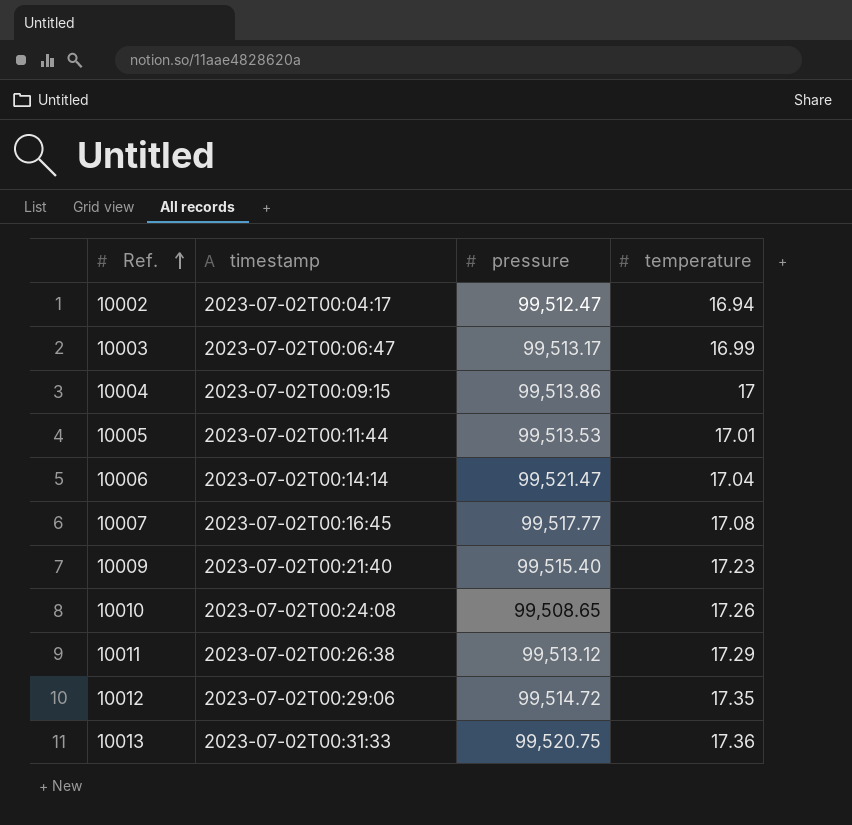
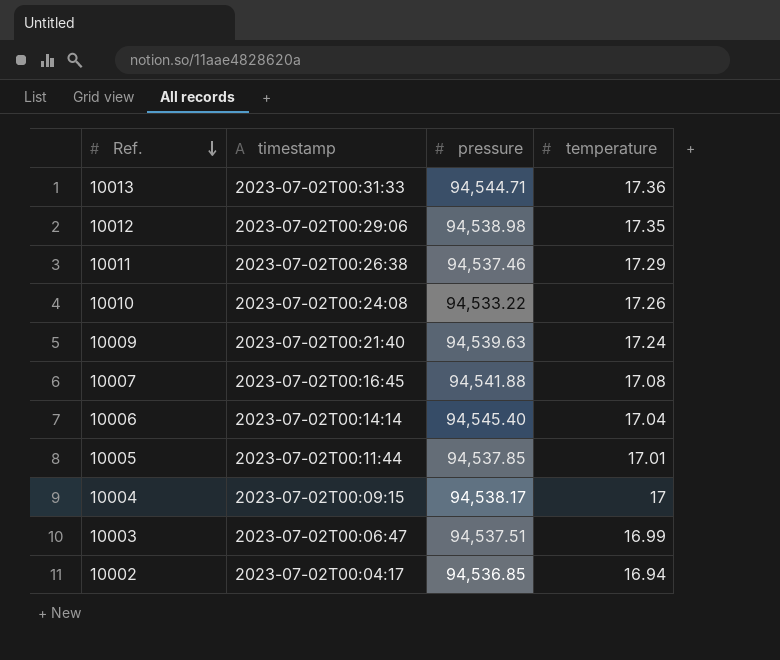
row order: Ref. ascending -> Ref. descending
10013 | pressure: 99,520.75 -> 94,544.71
10012 | pressure: 99,514.72 -> 94,538.98
10011 | pressure: 99,513.12 -> 94,537.46
10010 | pressure: 99,508.65 -> 94,533.22
10009 | pressure: 99,515.40 -> 94,539.63
10009 | temperature: 17.23 -> 17.24
10007 | pressure: 99,517.77 -> 94,541.88
10006 | pressure: 99,521.47 -> 94,545.40
10005 | pressure: 99,513.53 -> 94,537.85
10004 | pressure: 99,513.86 -> 94,538.17
10003 | pressure: 99,513.17 -> 94,537.51
10002 | pressure: 99,512.47 -> 94,536.85

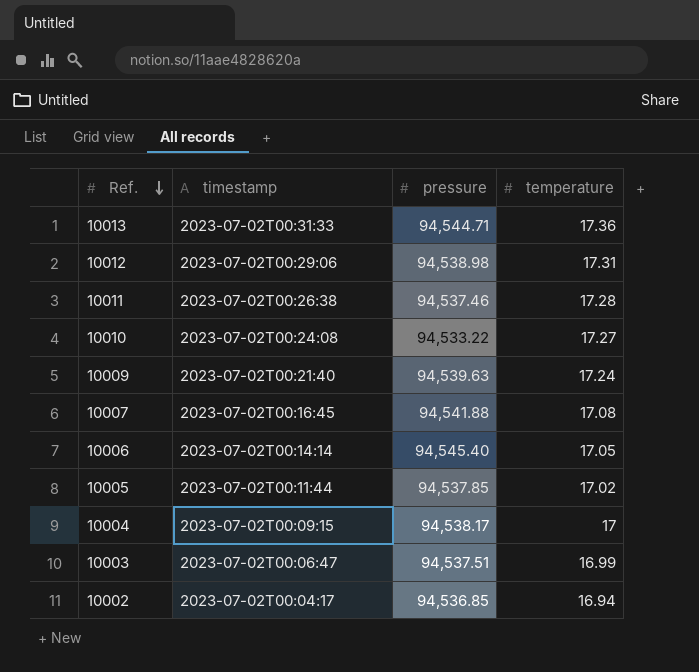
10012 | temperature: 17.35 -> 17.31
10011 | temperature: 17.29 -> 17.28
10010 | temperature: 17.26 -> 17.27
10006 | temperature: 17.04 -> 17.05
10005 | temperature: 17.01 -> 17.02

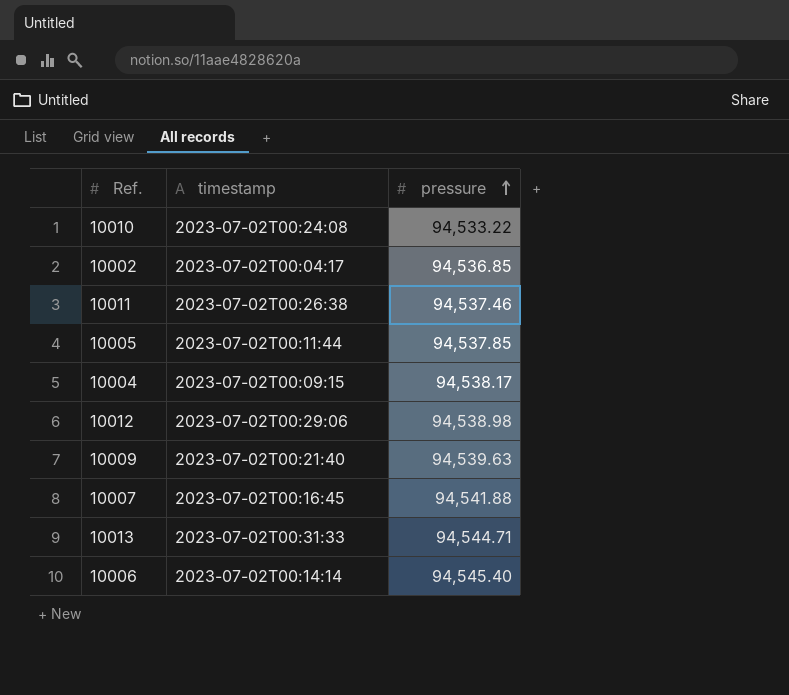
row order: Ref. descending -> pressure ascending
column temperature | position: 4 -> none
row 10003: 2023-07-02T00:06:47 | 94,537.51 | 16.99 -> none

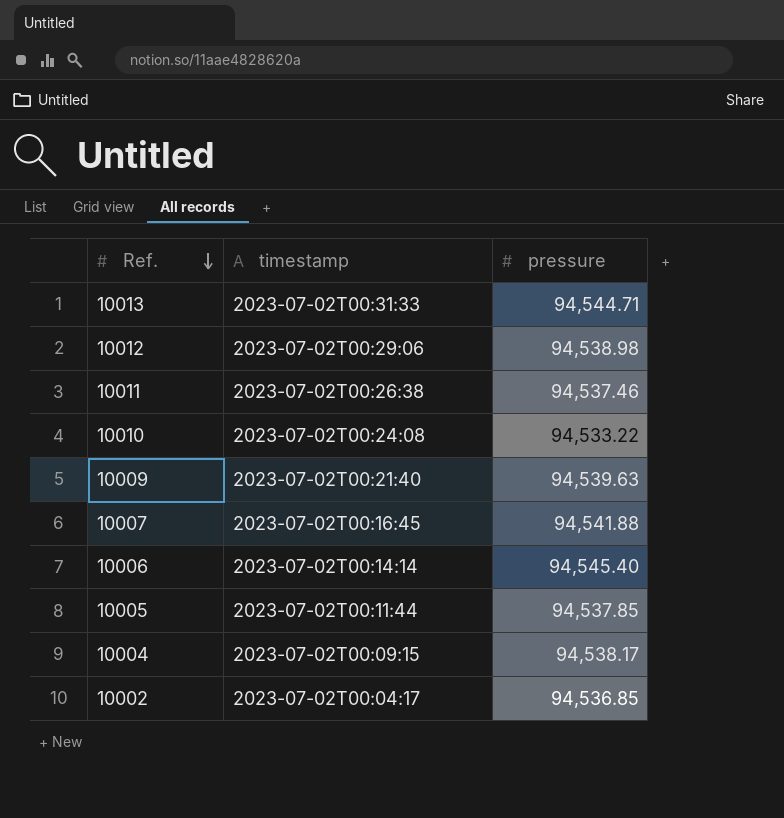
row order: pressure ascending -> Ref. descending

